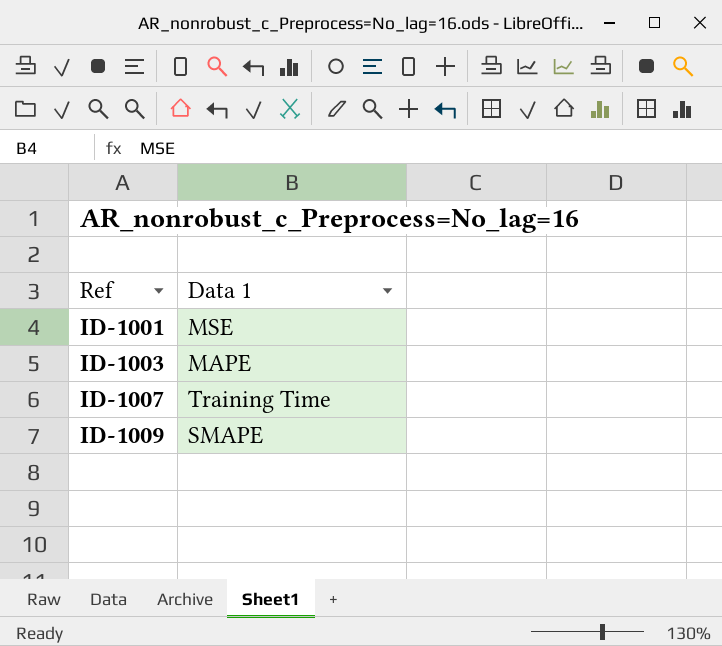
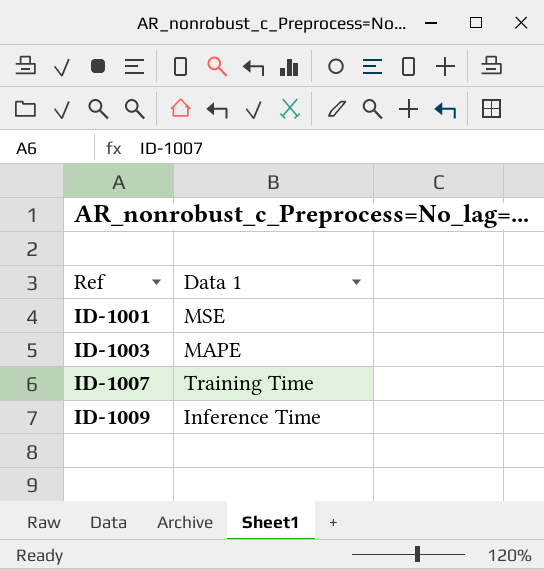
ID-1009 | Data 1: SMAPE -> Inference Time

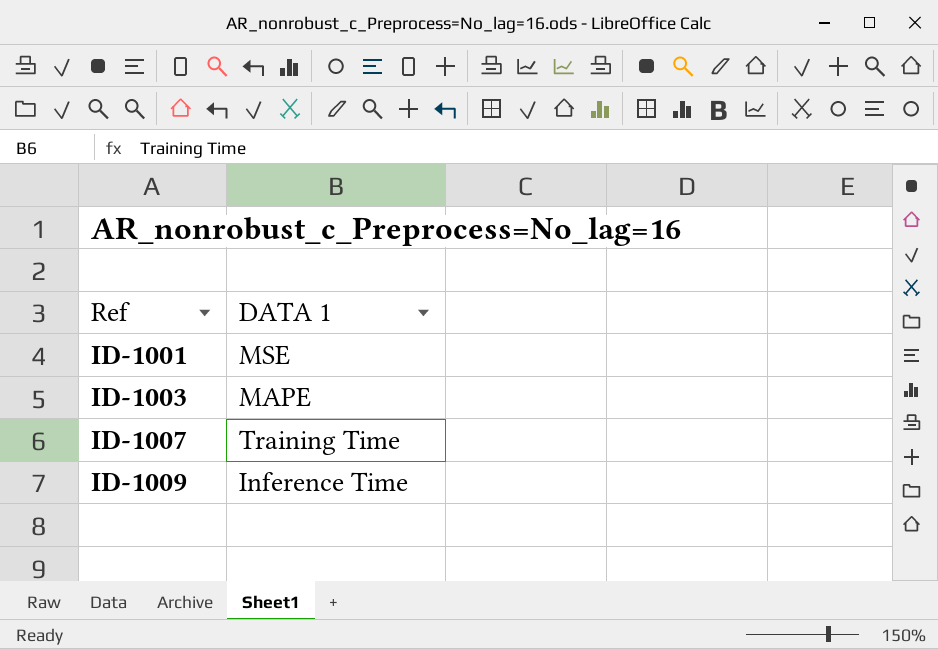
column name: Data 1 -> DATA 1

